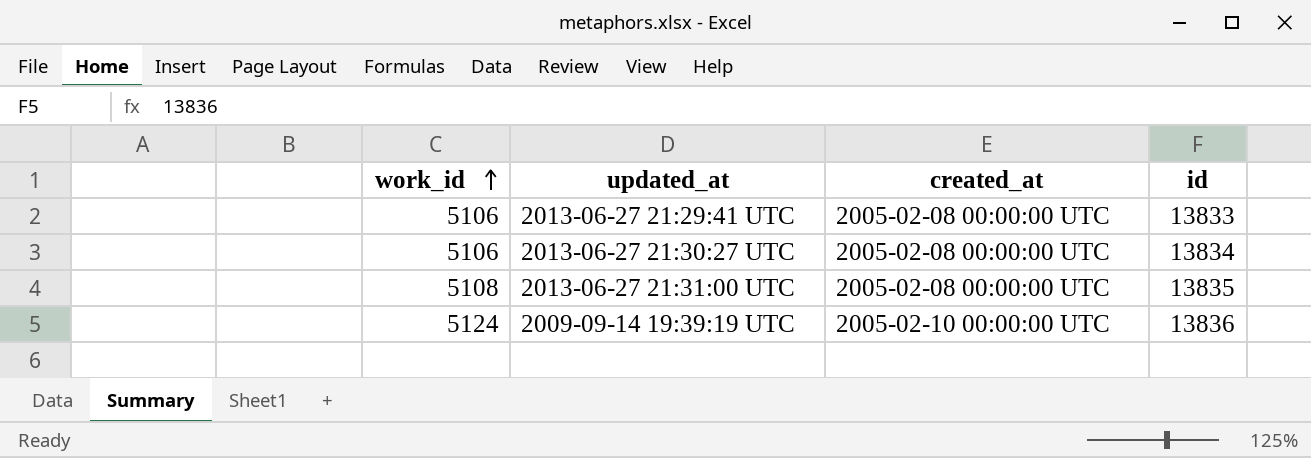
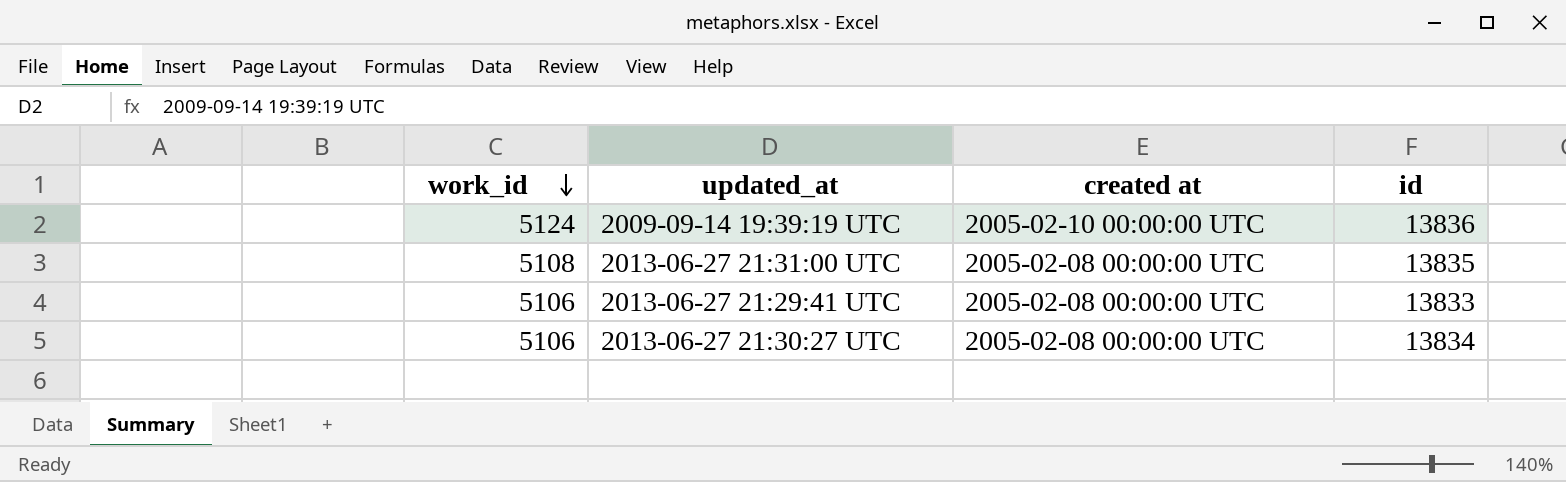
row order: work_id ascending -> work_id descending
column name: created_at -> created at

